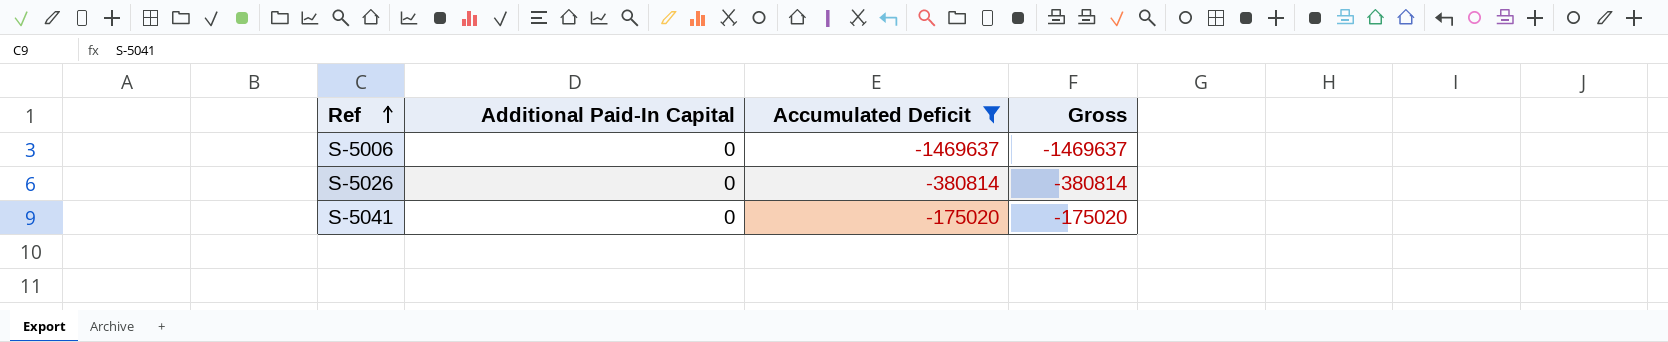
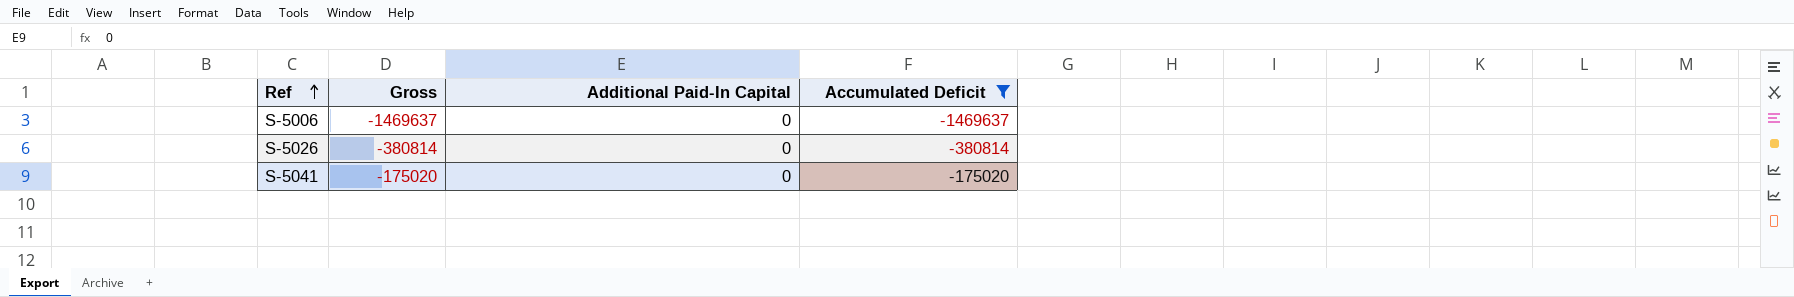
column Gross | position: 4 -> 2

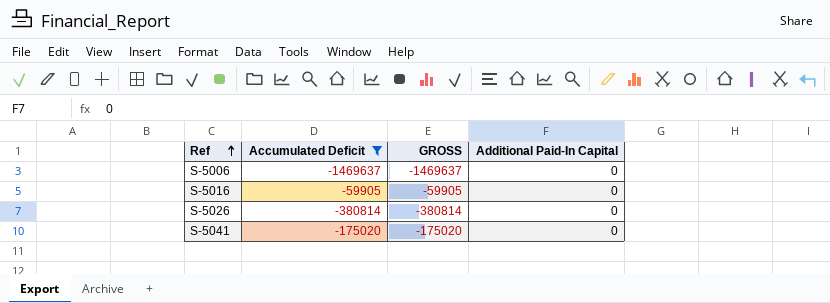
column Accumulated Deficit | position: 4 -> 2
column name: Gross -> GROSS
row S-5016: none -> -59905 | -59905 | 0

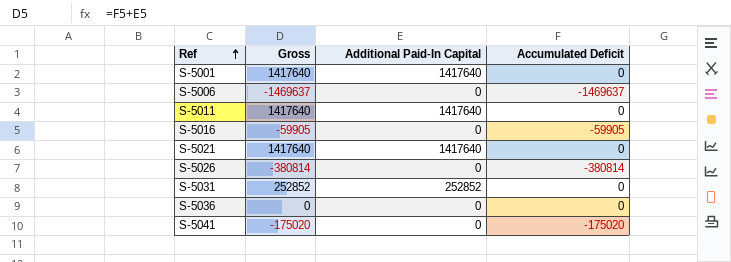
filter: Accumulated Deficit != 0 -> none
column name: GROSS -> Gross
column Accumulated Deficit | position: 2 -> 4

